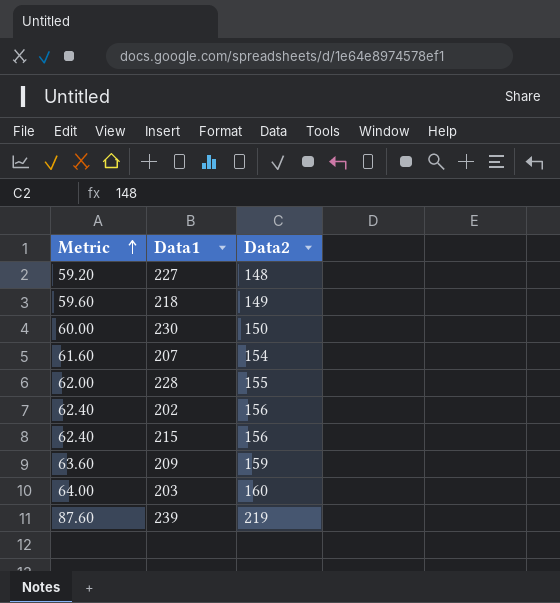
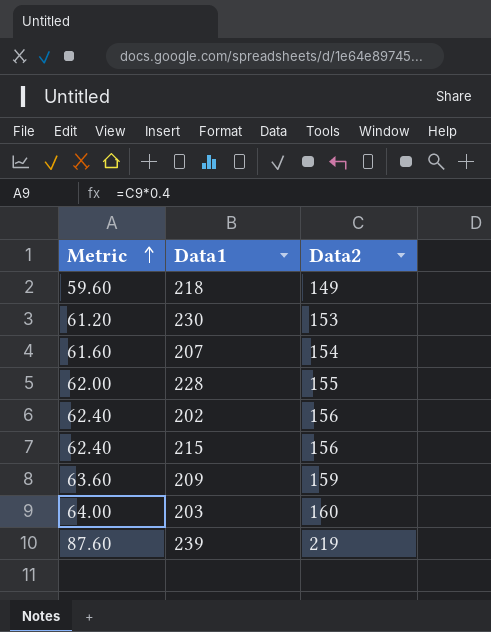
row 227: 59.20 | 148 -> none
230 | Metric: 60.00 -> 61.20
230 | Data2: 150 -> 153

